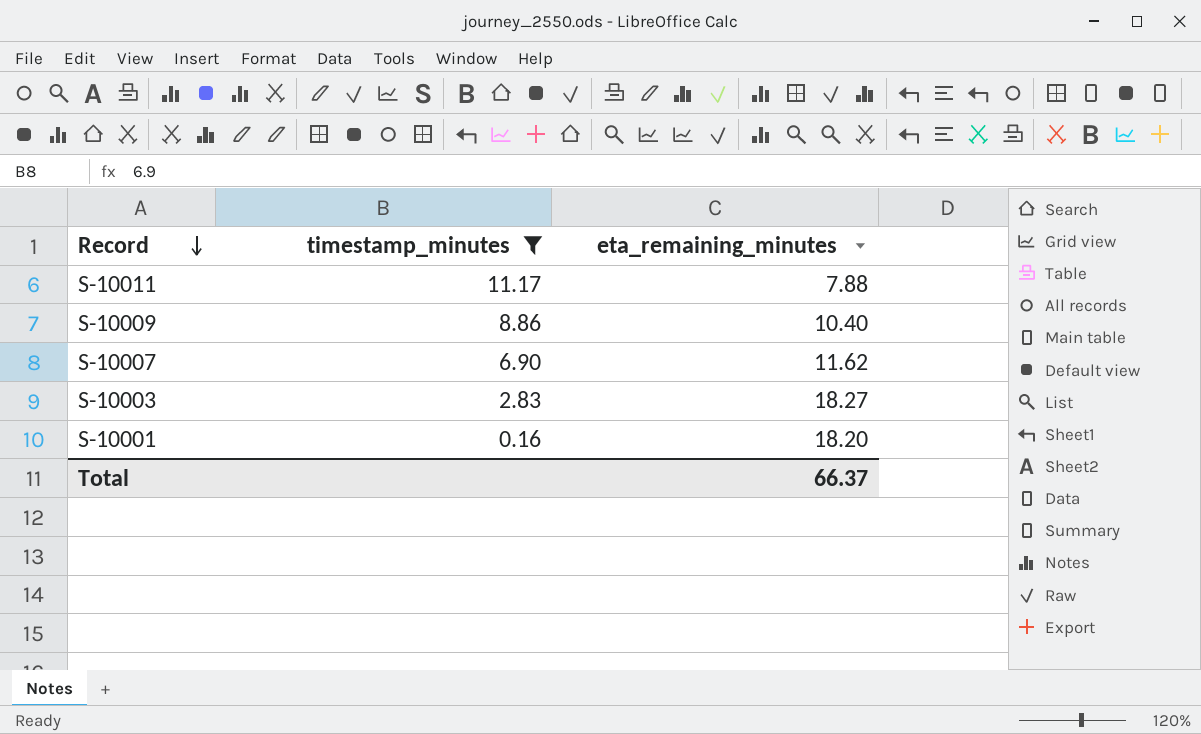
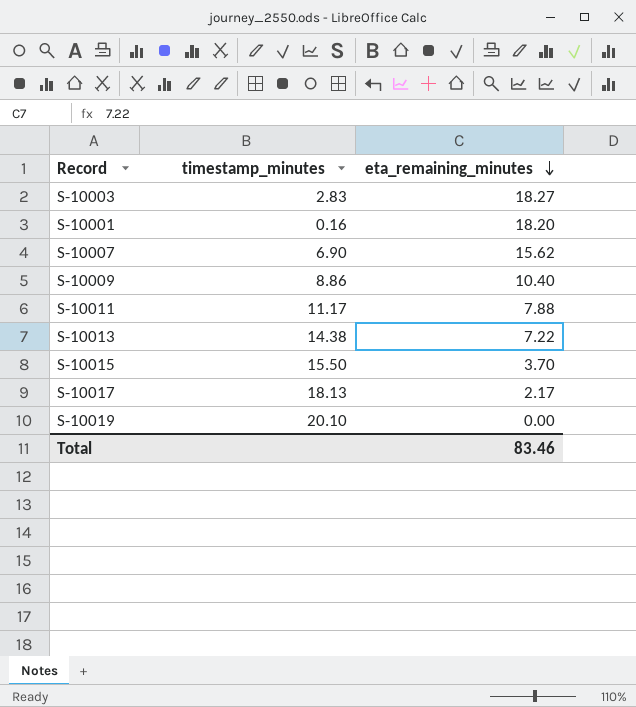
filter: timestamp_minutes <= 11.17 -> none
row order: Record descending -> eta_remaining_minutes descending
S-10007 | eta_remaining_minutes: 11.62 -> 15.62
Total | eta_remaining_minutes: 66.37 -> 83.46

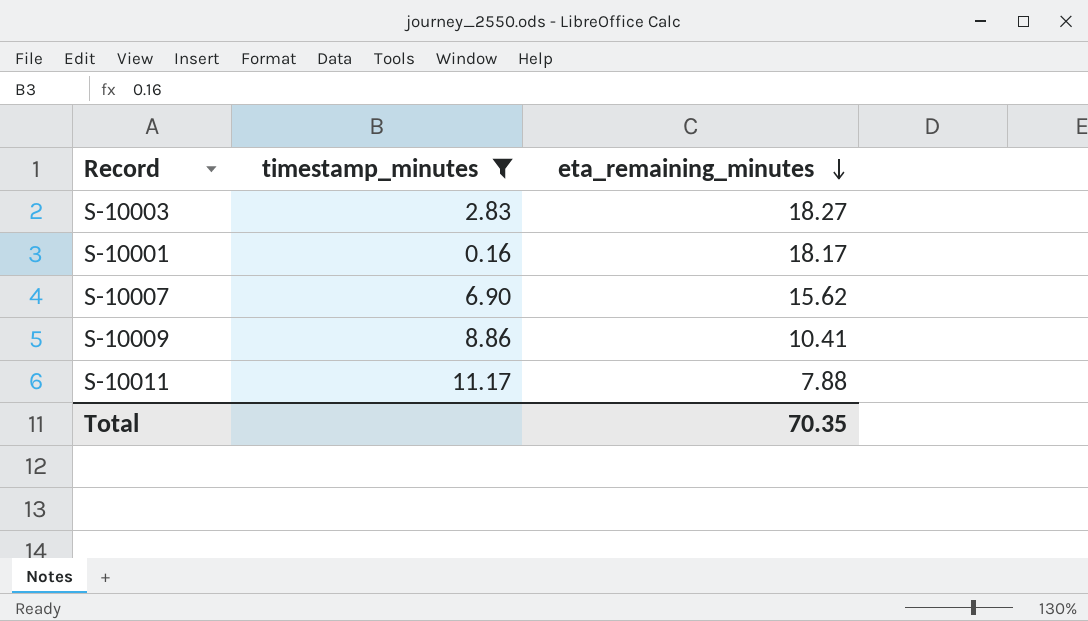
filter: none -> timestamp_minutes <= 11.17
S-10001 | eta_remaining_minutes: 18.20 -> 18.17
S-10009 | eta_remaining_minutes: 10.40 -> 10.41
Total | eta_remaining_minutes: 83.46 -> 70.35

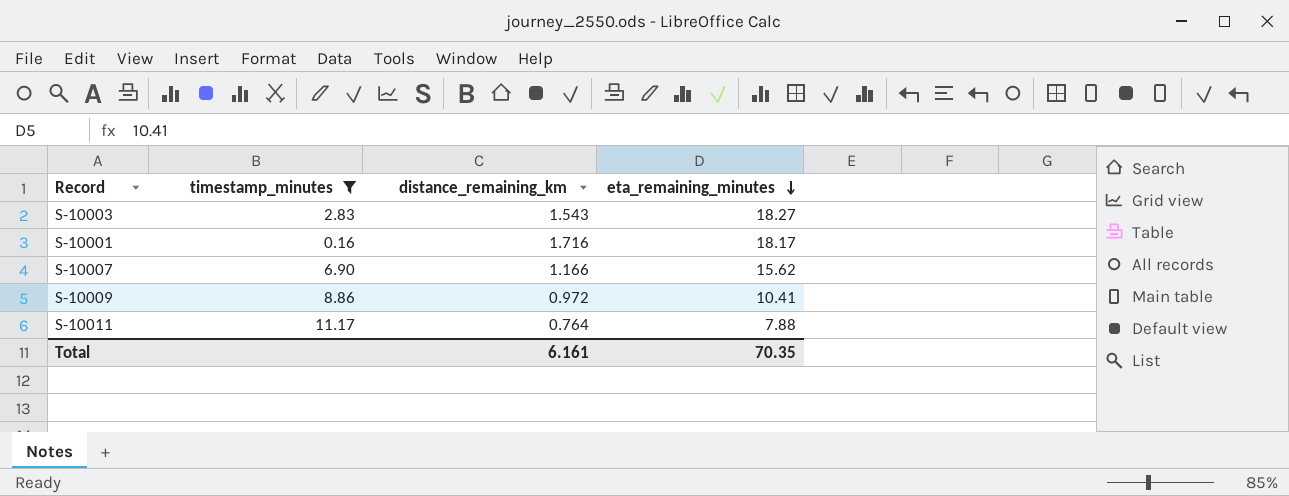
column distance_remaining_km | position: none -> 3

